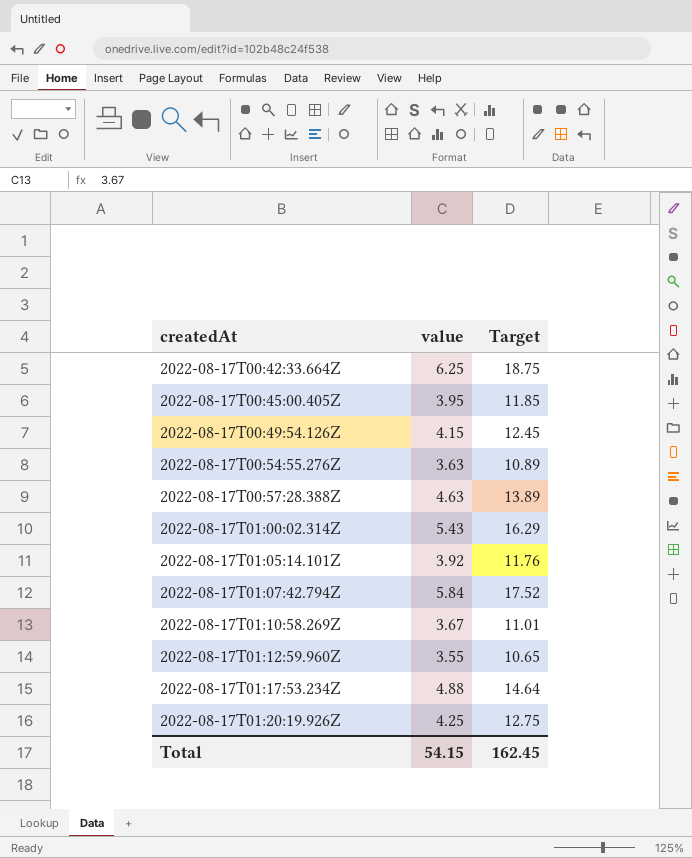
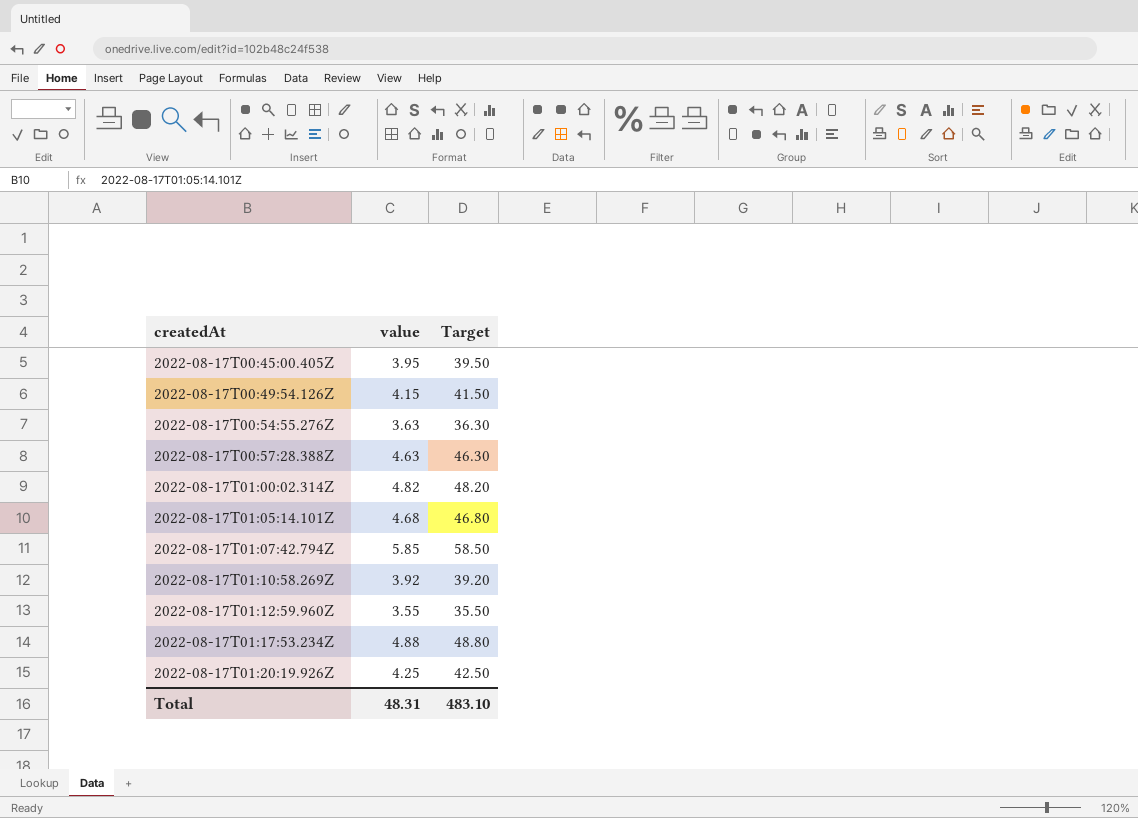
column Target | formula: [value] * 3 -> [value] * 10
row 2022-08-17T00:42:33.664Z: 6.25 | 18.75 -> none
2022-08-17T01:00:02.314Z | value: 5.43 -> 4.82
2022-08-17T01:05:14.101Z | value: 3.92 -> 4.68
2022-08-17T01:07:42.794Z | value: 5.84 -> 5.85
2022-08-17T01:10:58.269Z | value: 3.67 -> 3.92
Total | value: 54.15 -> 48.31
Total | Target: 162.45 -> 483.10

